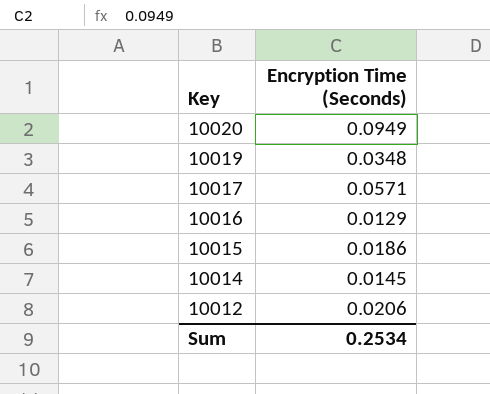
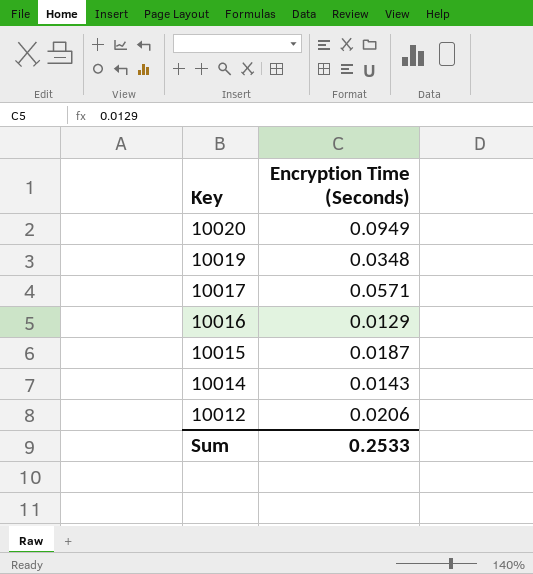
10015 | Encryption Time (Seconds): 0.0186 -> 0.0187
10014 | Encryption Time (Seconds): 0.0145 -> 0.0143
Sum | Encryption Time (Seconds): 0.2534 -> 0.2533

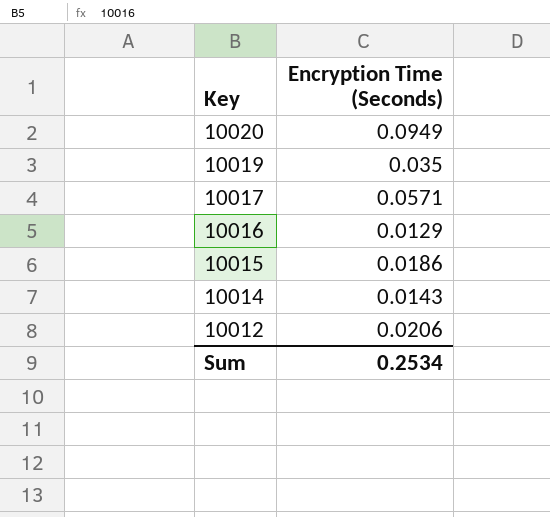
10019 | Encryption Time (Seconds): 0.0348 -> 0.035
10015 | Encryption Time (Seconds): 0.0187 -> 0.0186
Sum | Encryption Time (Seconds): 0.2533 -> 0.2534

